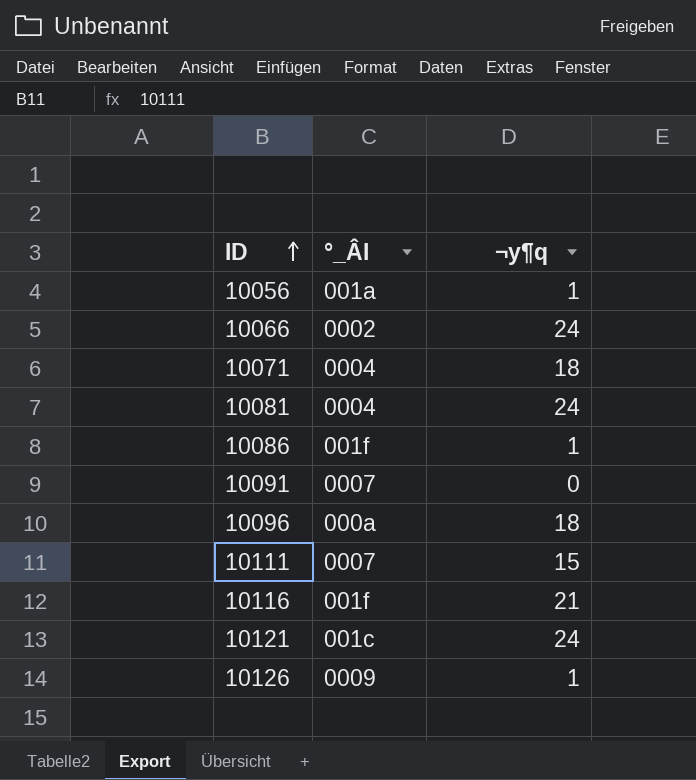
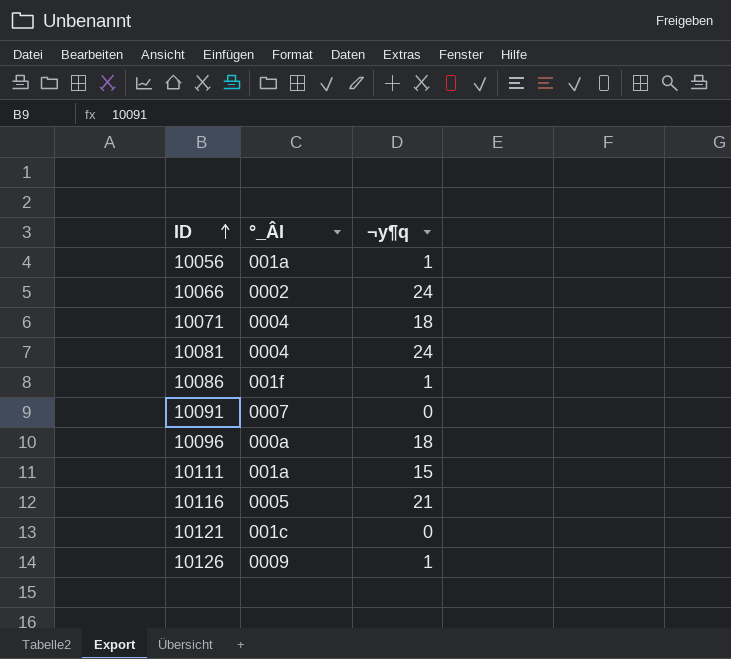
10111 | °_ÂI: 0007 -> 001a
10116 | °_ÂI: 001f -> 0005
10121 | ¬y¶q: 24 -> 0

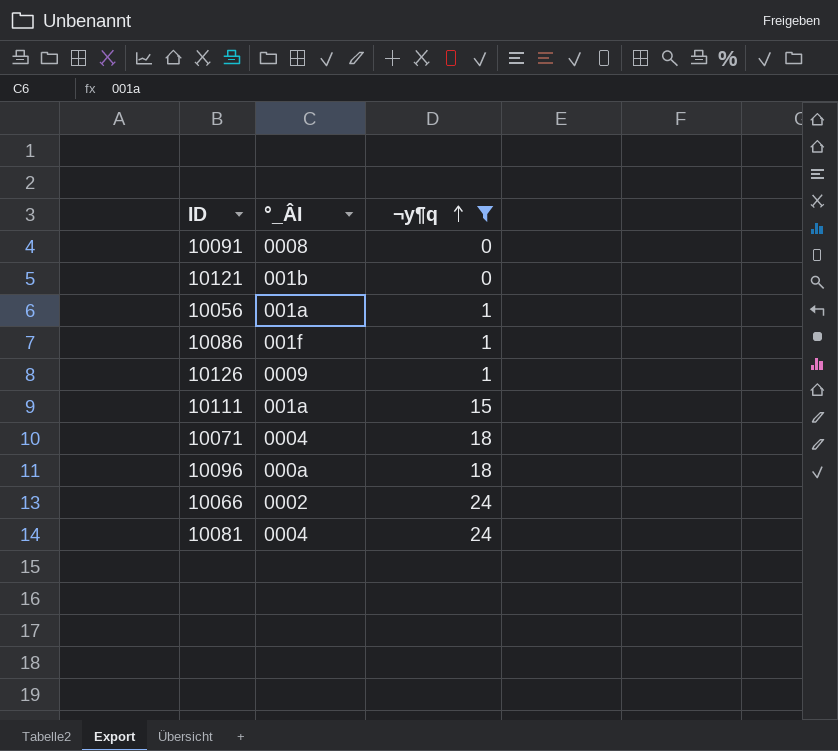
filter: none -> ¬y¶q != 21
row order: ID ascending -> ¬y¶q ascending
10091 | °_ÂI: 0007 -> 0008
10121 | °_ÂI: 001c -> 001b

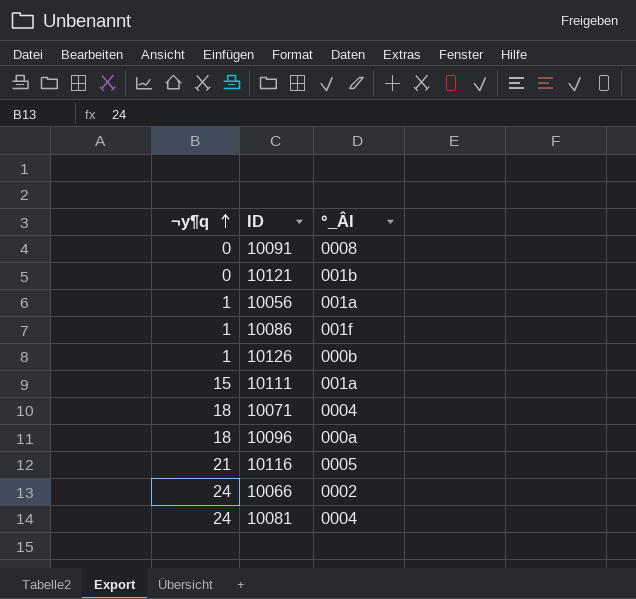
filter: ¬y¶q != 21 -> none
column ¬y¶q | position: 3 -> 1
10126 | °_ÂI: 0009 -> 000b

